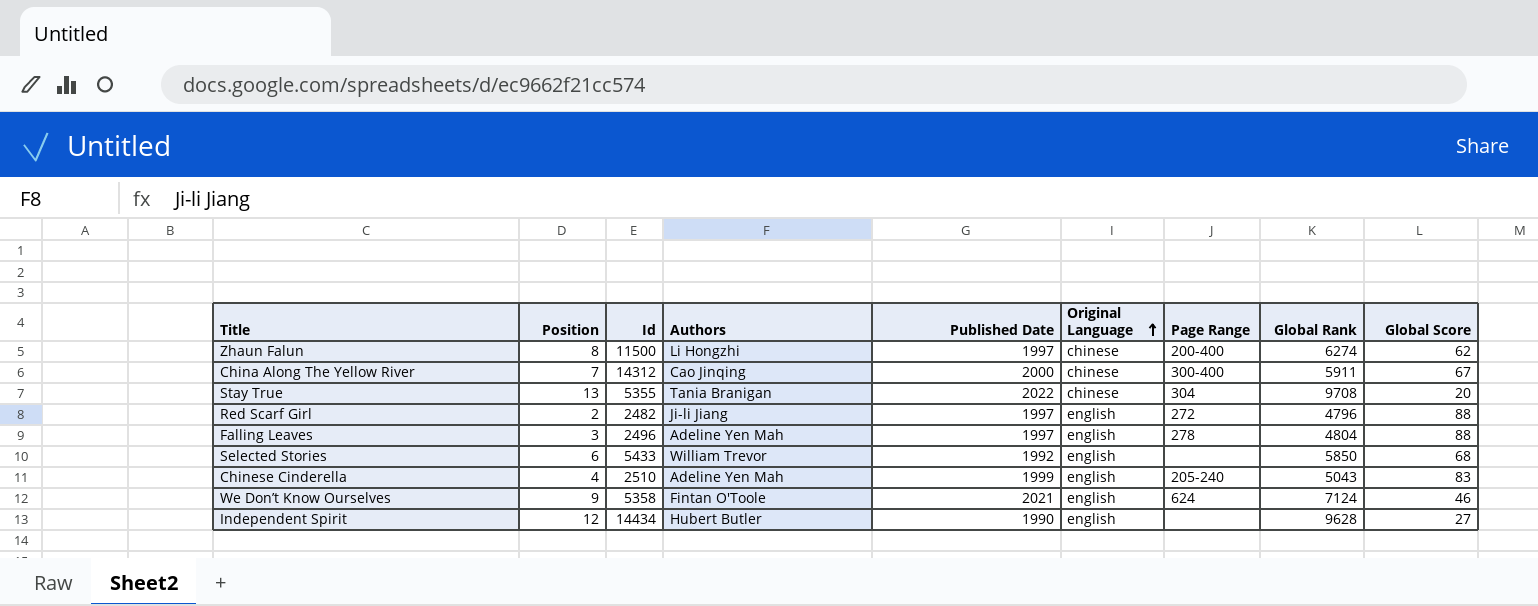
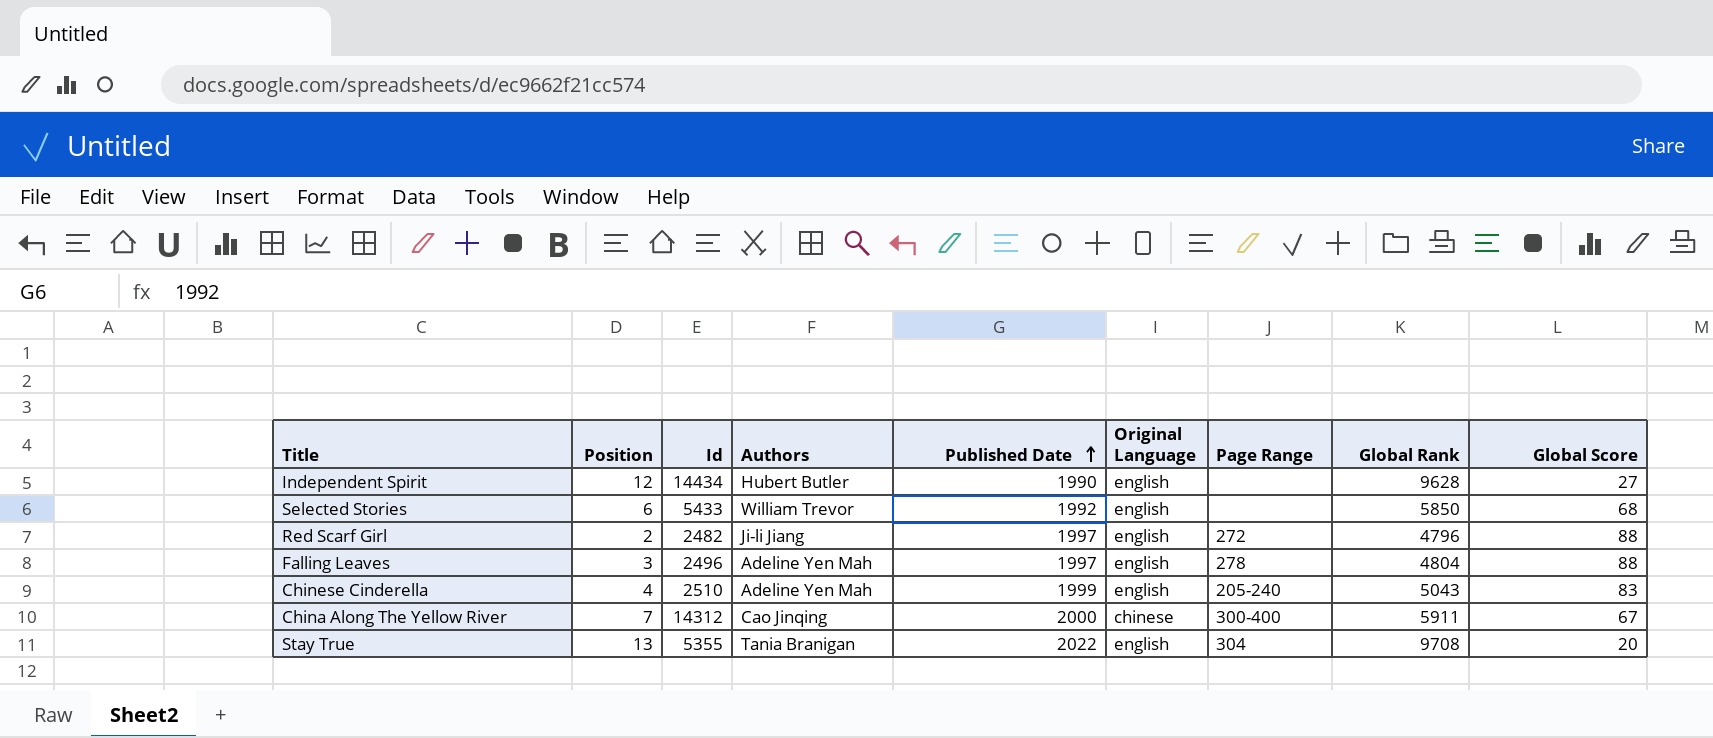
row order: Original Language ascending -> Published Date ascending
row Zhaun Falun: 8 | 11500 | Li Hongzhi | 1997 | chinese | 200-400 | 6274 | 62 -> none
row We Don’t Know Ourselves: 9 | 5358 | Fintan O'Toole | 2021 | english | 624 | 7124 | 46 -> none
Stay True | Original Language: chinese -> english

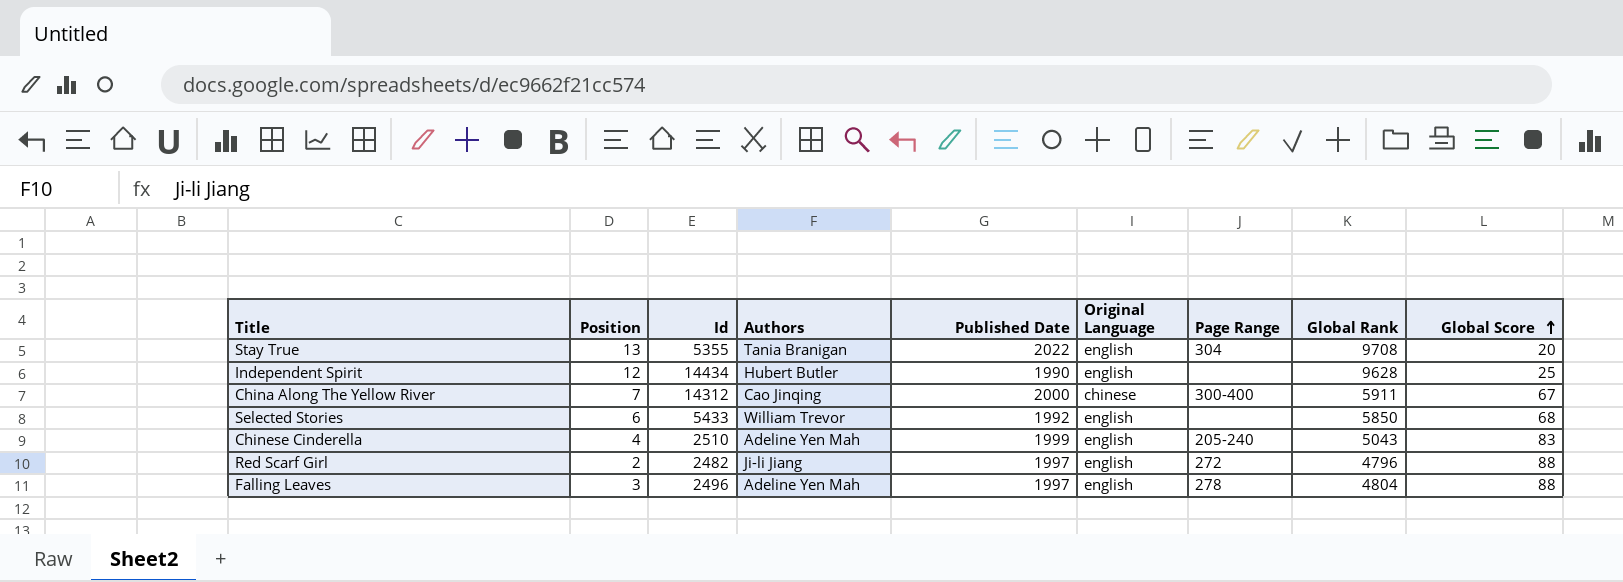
row order: Published Date ascending -> Global Score ascending
Independent Spirit | Global Score: 27 -> 25

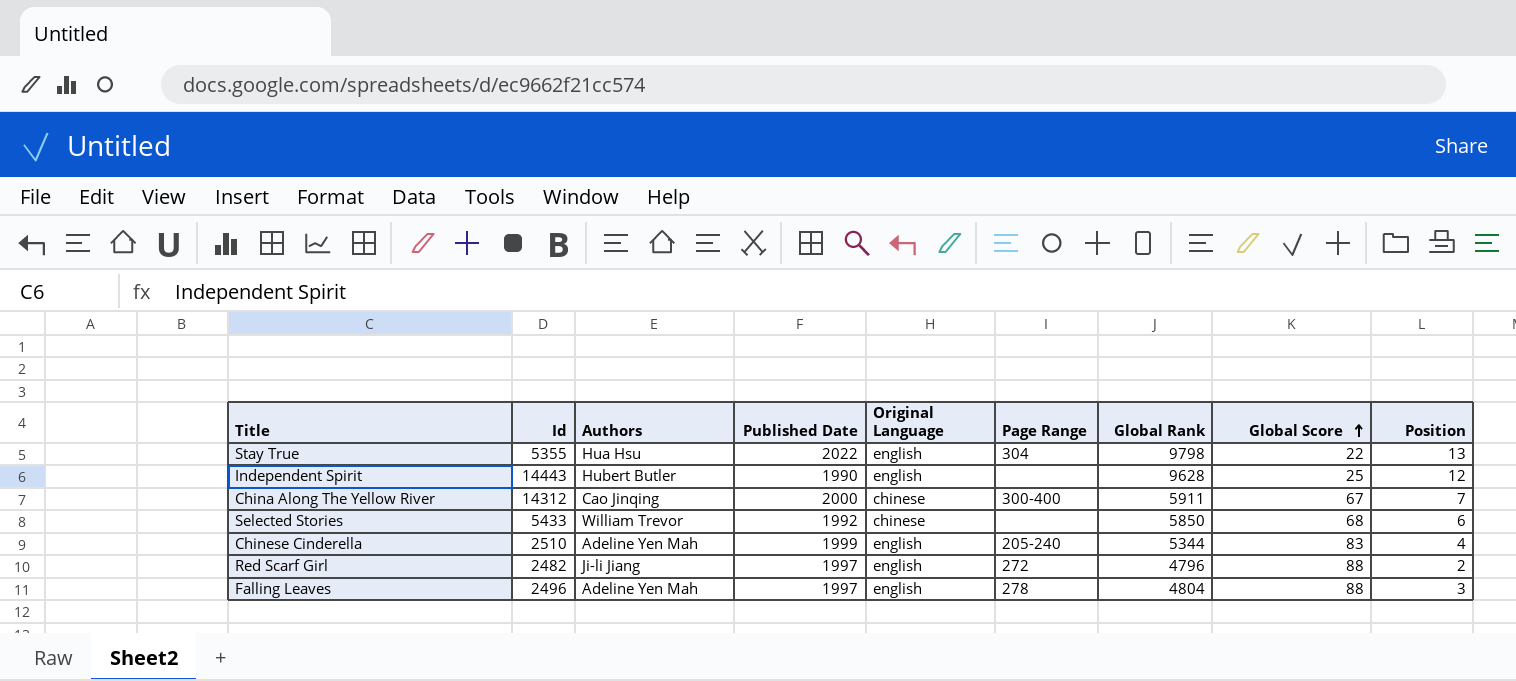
column Position | position: 2 -> 9
Stay True | Authors: Tania Branigan -> Hua Hsu
Stay True | Global Rank: 9708 -> 9798
Stay True | Global Score: 20 -> 22
Independent Spirit | Id: 14434 -> 14443
Selected Stories | Original Language: english -> chinese
Chinese Cinderella | Global Rank: 5043 -> 5344

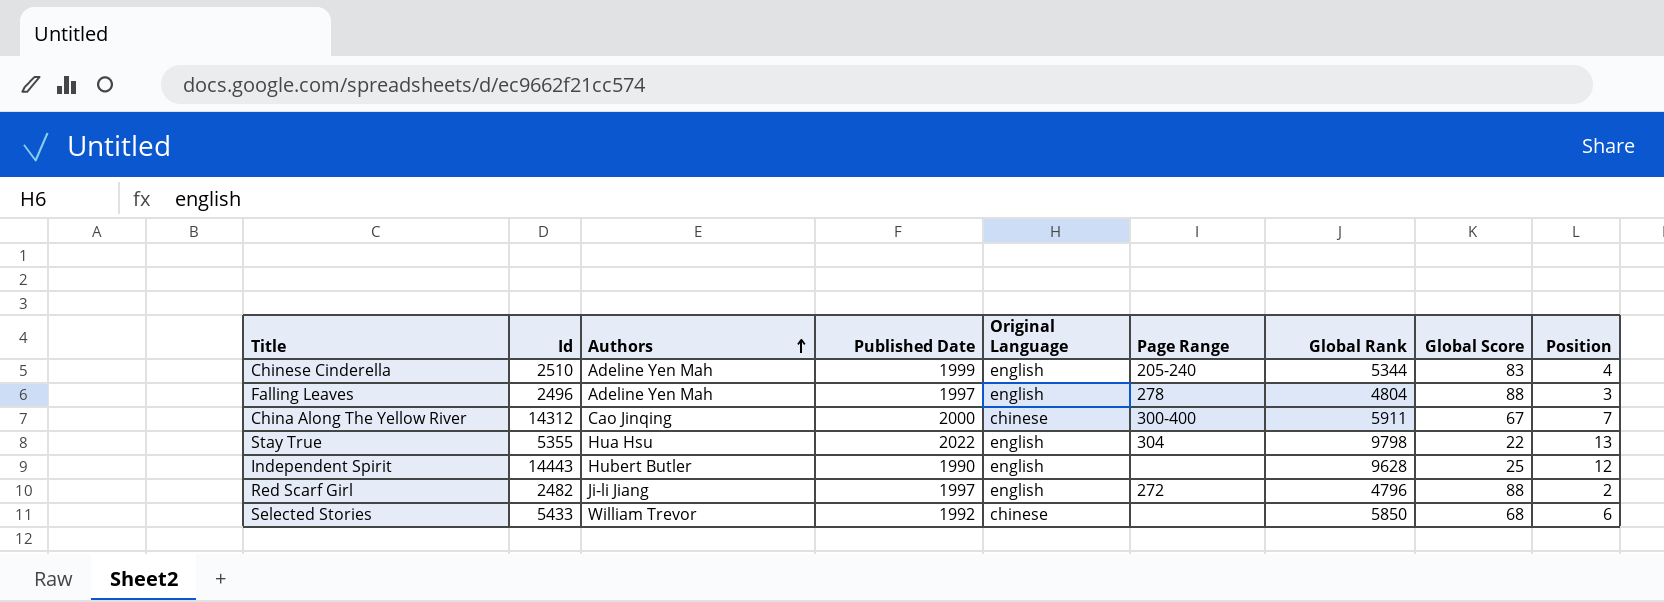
row order: Global Score ascending -> Authors ascending

